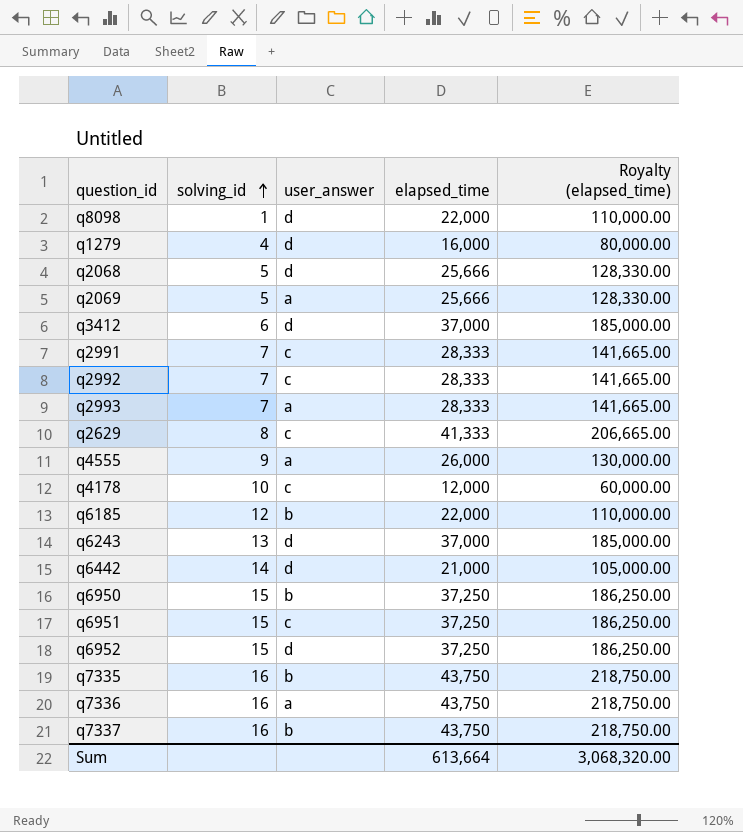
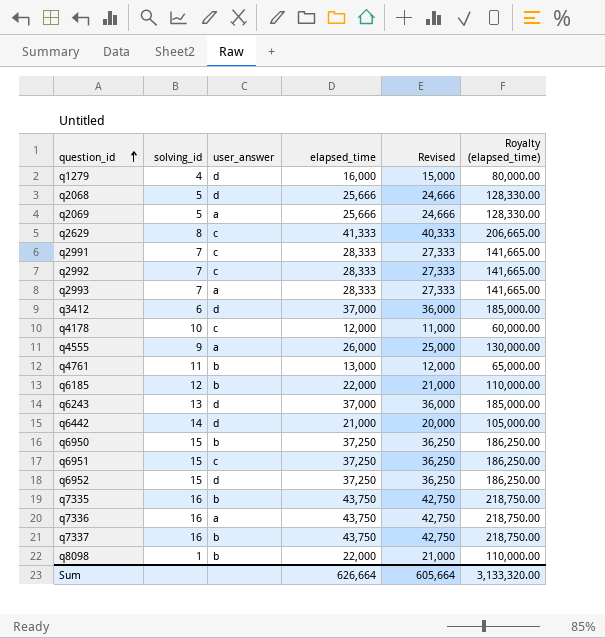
row order: solving_id ascending -> question_id ascending
column Revised | formula: none -> [elapsed_time] - 1000
row q4761: none -> 11 | b | 13,000 | 12,000 | 65,000.00
q8098 | user_answer: d -> b
Sum | elapsed_time: 613,664 -> 626,664
Sum | Royalty (elapsed_time): 3,068,320.00 -> 3,133,320.00

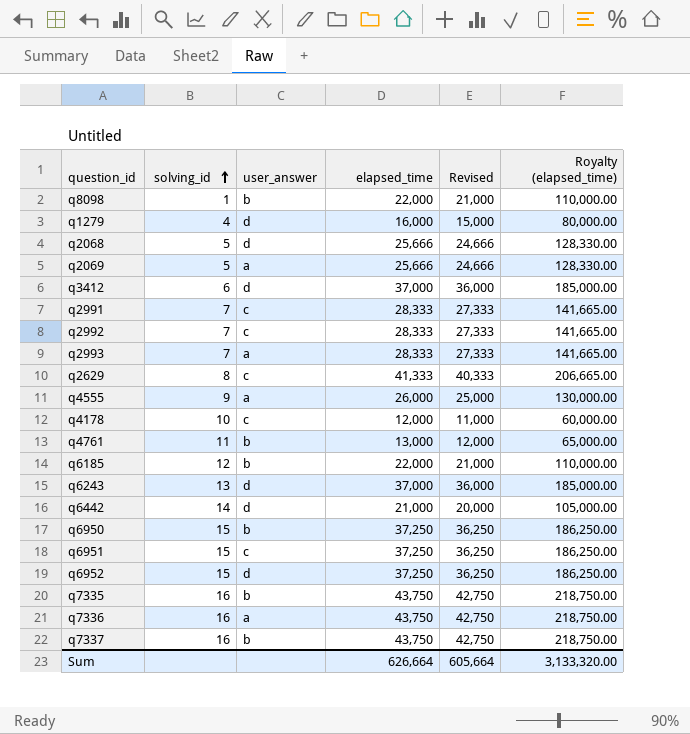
row order: question_id ascending -> solving_id ascending

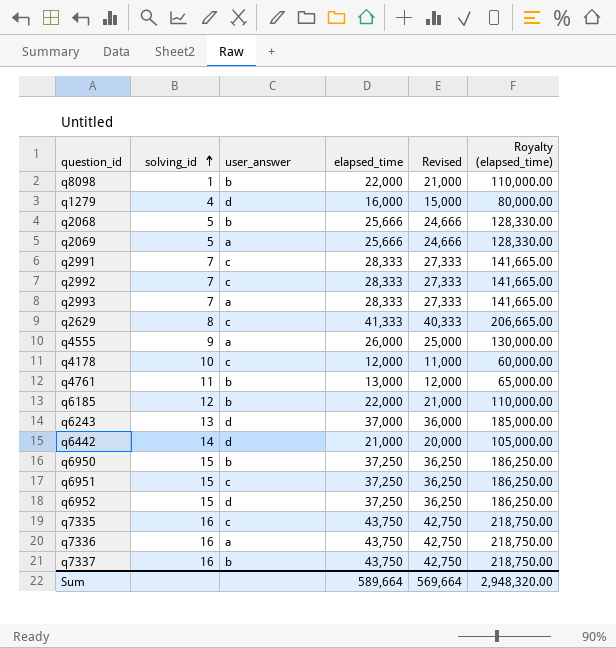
row q3412: 6 | d | 37,000 | 36,000 | 185,000.00 -> none
q2068 | user_answer: d -> b
q7335 | user_answer: b -> c
Sum | elapsed_time: 626,664 -> 589,664
Sum | Revised: 605,664 -> 569,664
Sum | Royalty (elapsed_time): 3,133,320.00 -> 2,948,320.00

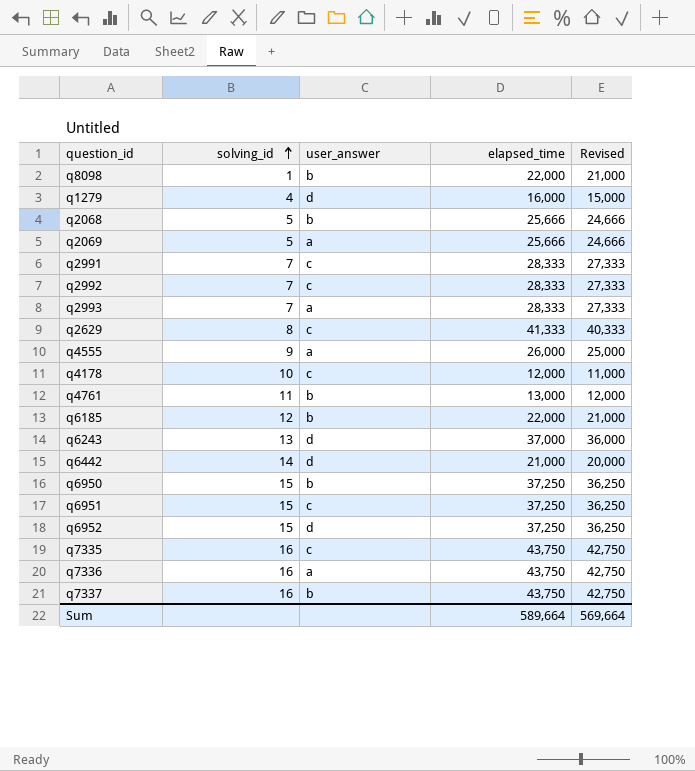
column Royalty (elapsed_time) | formula: [elapsed_time] * 5 -> none

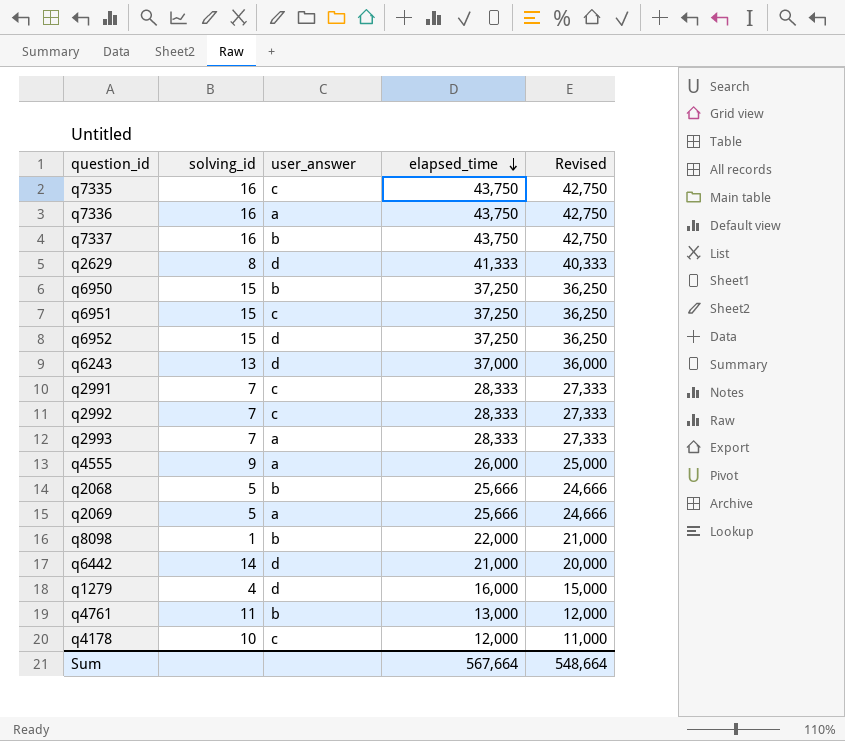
row order: solving_id ascending -> elapsed_time descending
row q6185: 12 | b | 22,000 | 21,000 -> none
q2629 | user_answer: c -> d
Sum | elapsed_time: 589,664 -> 567,664
Sum | Revised: 569,664 -> 548,664

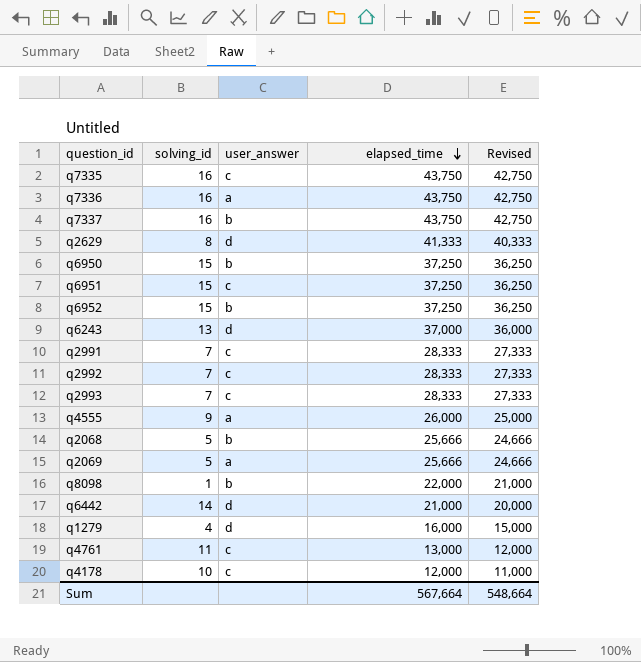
q6952 | user_answer: d -> b
q2993 | user_answer: a -> c
q4761 | user_answer: b -> c

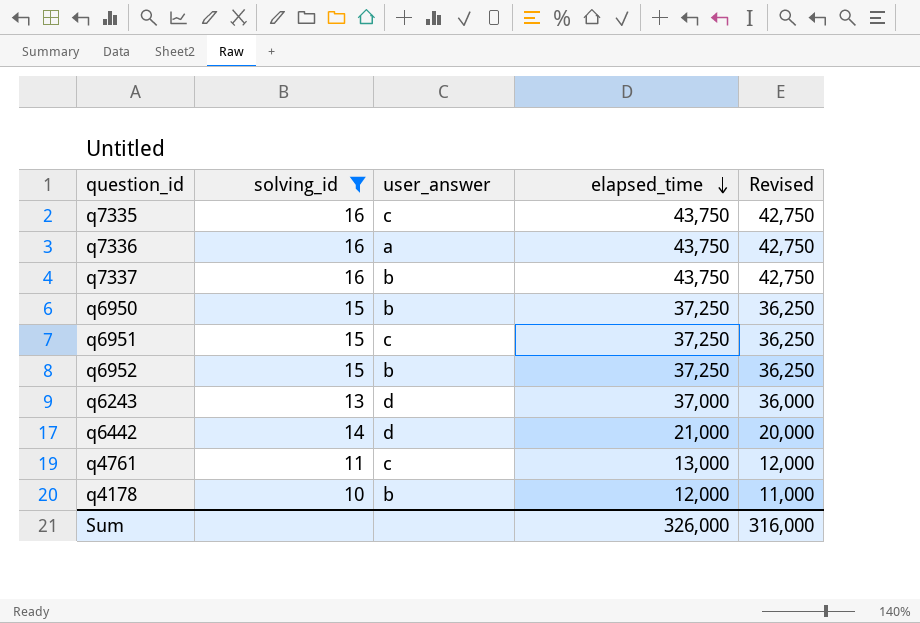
filter: none -> solving_id >= 10
q4178 | user_answer: c -> b
Sum | elapsed_time: 567,664 -> 326,000
Sum | Revised: 548,664 -> 316,000

